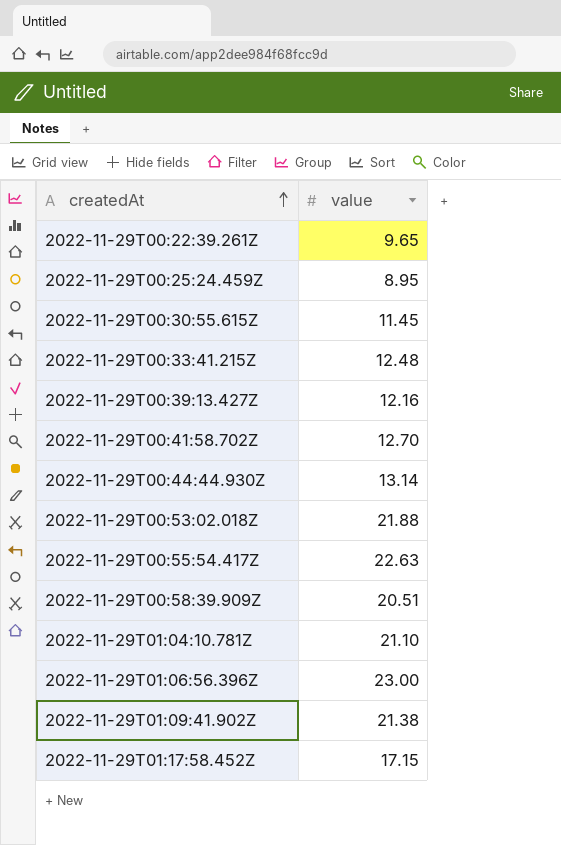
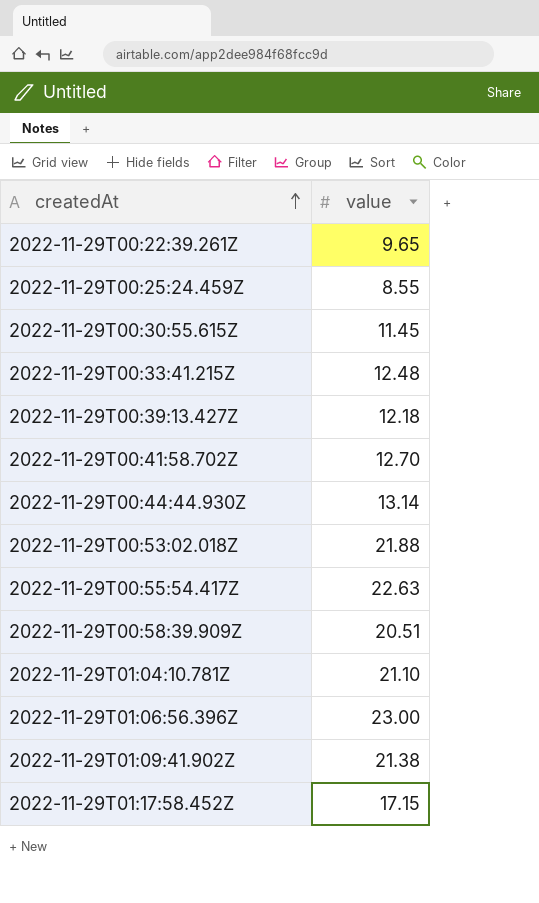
2022-11-29T00:25:24.459Z | value: 8.95 -> 8.55
2022-11-29T00:39:13.427Z | value: 12.16 -> 12.18

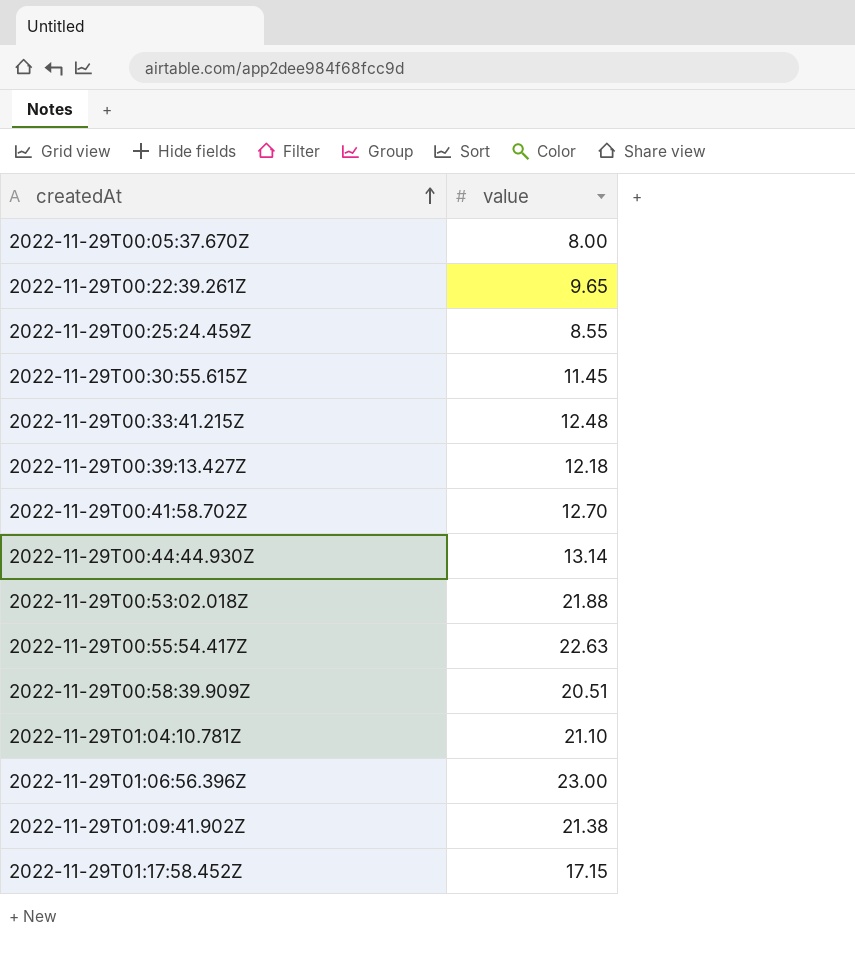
row 2022-11-29T00:05:37.670Z: none -> 8.00

